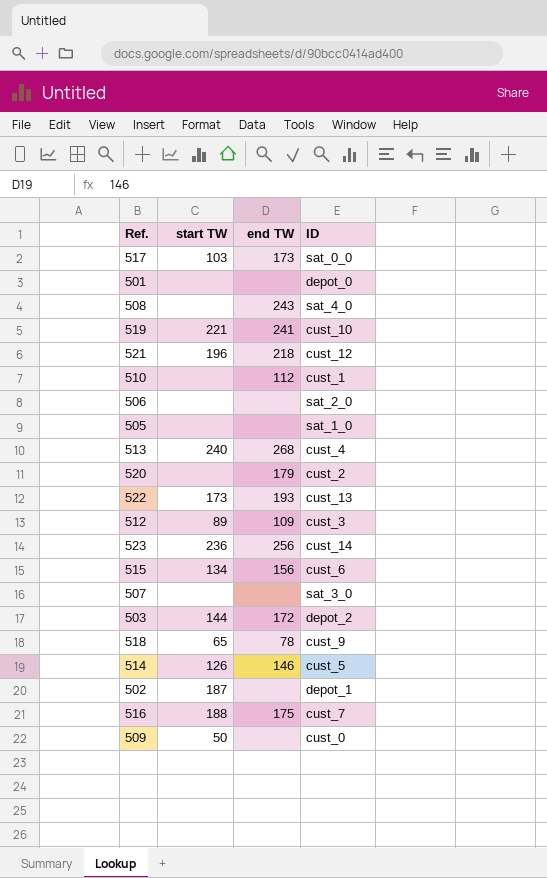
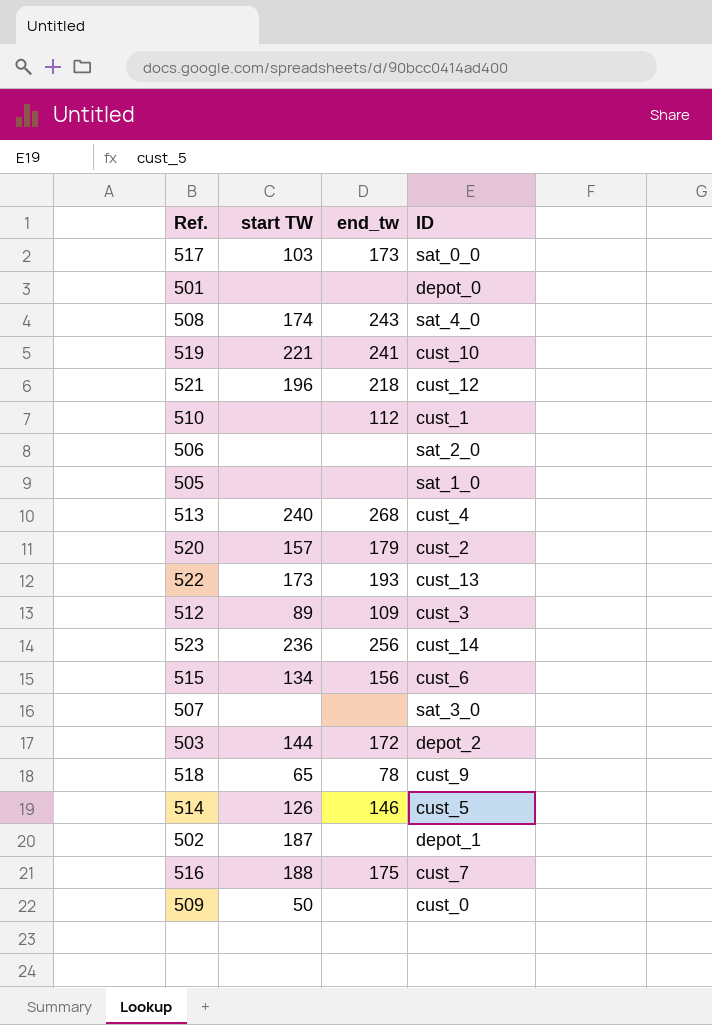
column name: end TW -> end_tw
508 | start TW: none -> 174
520 | start TW: none -> 157

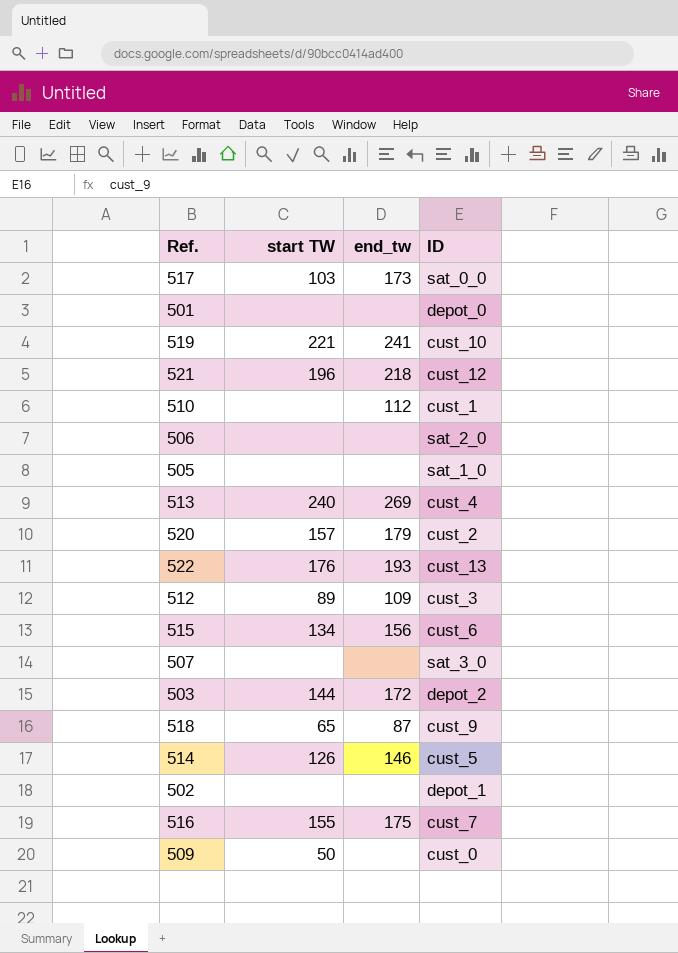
row 508: 174 | 243 | sat_4_0 -> none
row 523: 236 | 256 | cust_14 -> none
513 | end_tw: 268 -> 269
522 | start TW: 173 -> 176
518 | end_tw: 78 -> 87
502 | start TW: 187 -> none
516 | start TW: 188 -> 155

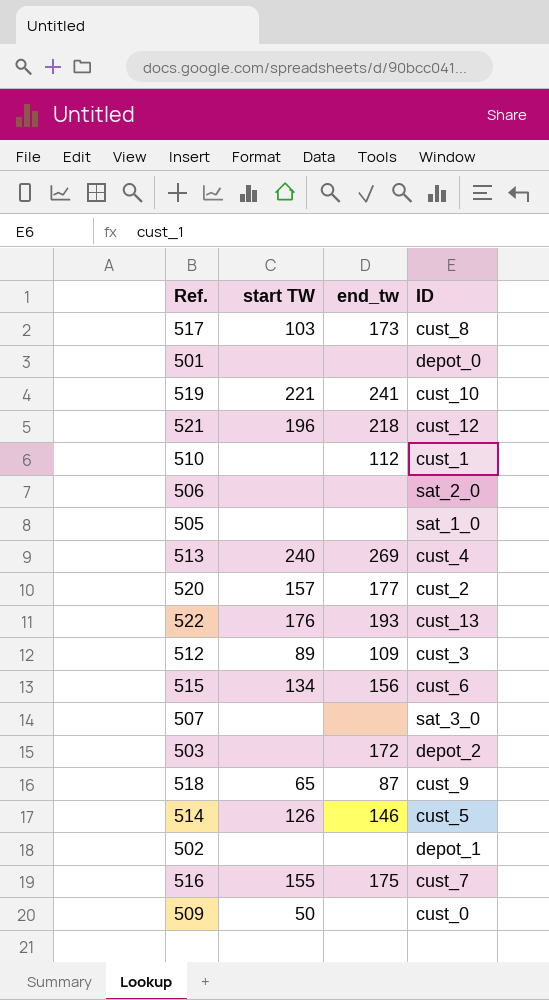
517 | ID: sat_0_0 -> cust_8
520 | end_tw: 179 -> 177
503 | start TW: 144 -> none

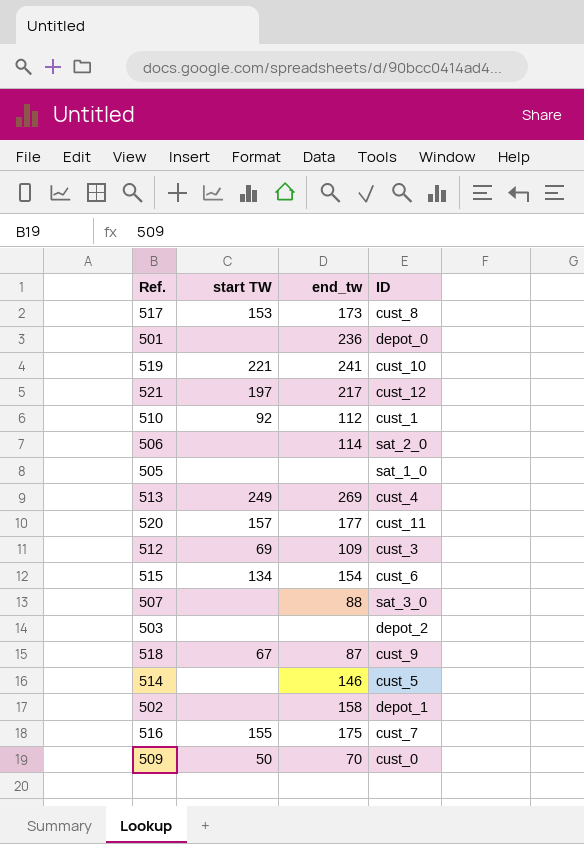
row 522: 176 | 193 | cust_13 -> none
517 | start TW: 103 -> 153
501 | end_tw: none -> 236
521 | start TW: 196 -> 197
521 | end_tw: 218 -> 217
510 | start TW: none -> 92
506 | end_tw: none -> 114
513 | start TW: 240 -> 249
520 | ID: cust_2 -> cust_11
512 | start TW: 89 -> 69
515 | end_tw: 156 -> 154
507 | end_tw: none -> 88
503 | end_tw: 172 -> none
518 | start TW: 65 -> 67
514 | start TW: 126 -> none
502 | end_tw: none -> 158
509 | end_tw: none -> 70

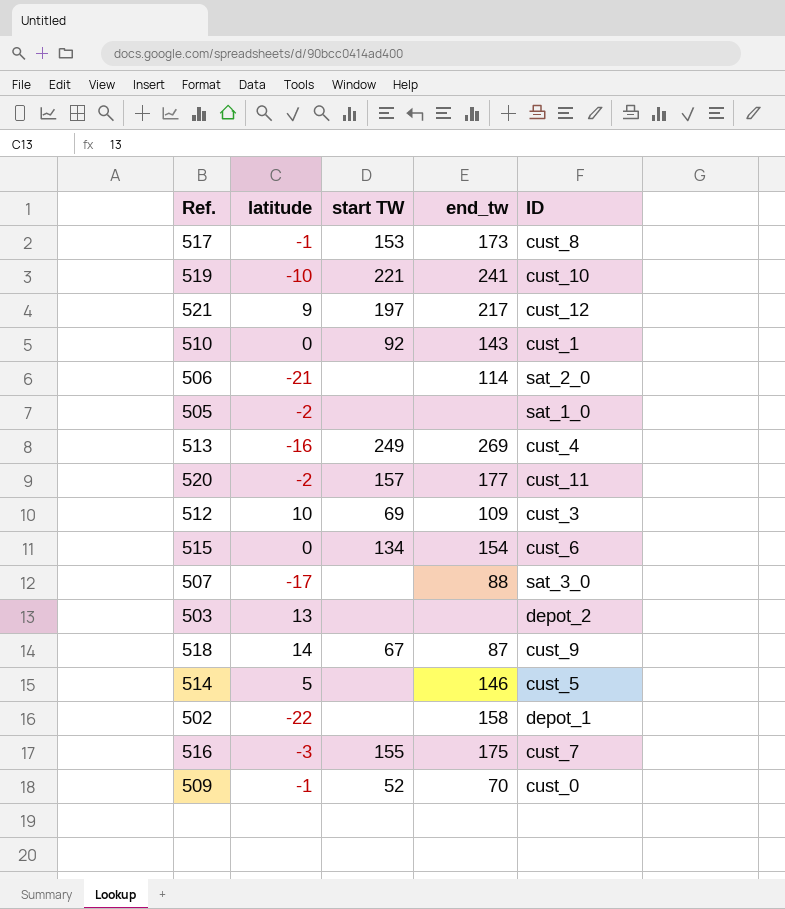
column latitude | position: none -> 2
row 501: none | 236 | depot_0 -> none
510 | end_tw: 112 -> 143
509 | start TW: 50 -> 52

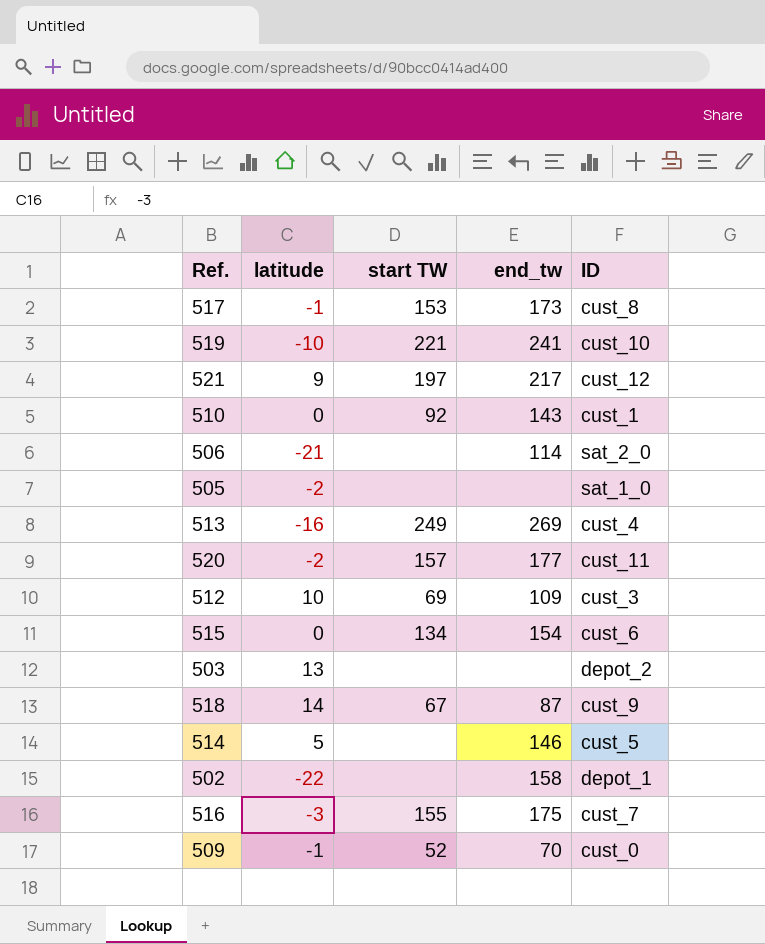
row 507: -17 | none | 88 | sat_3_0 -> none

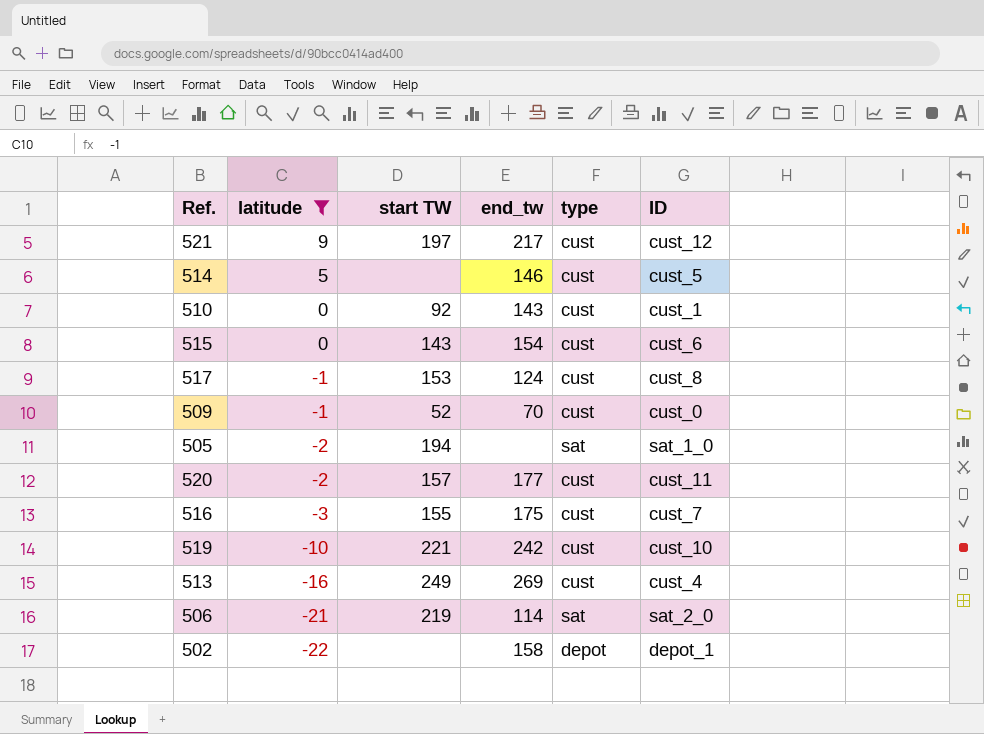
filter: none -> latitude <= 9
row order: none -> latitude descending
column type | position: none -> 5
515 | start TW: 134 -> 143
517 | end_tw: 173 -> 124
505 | start TW: none -> 194
519 | end_tw: 241 -> 242
506 | start TW: none -> 219

